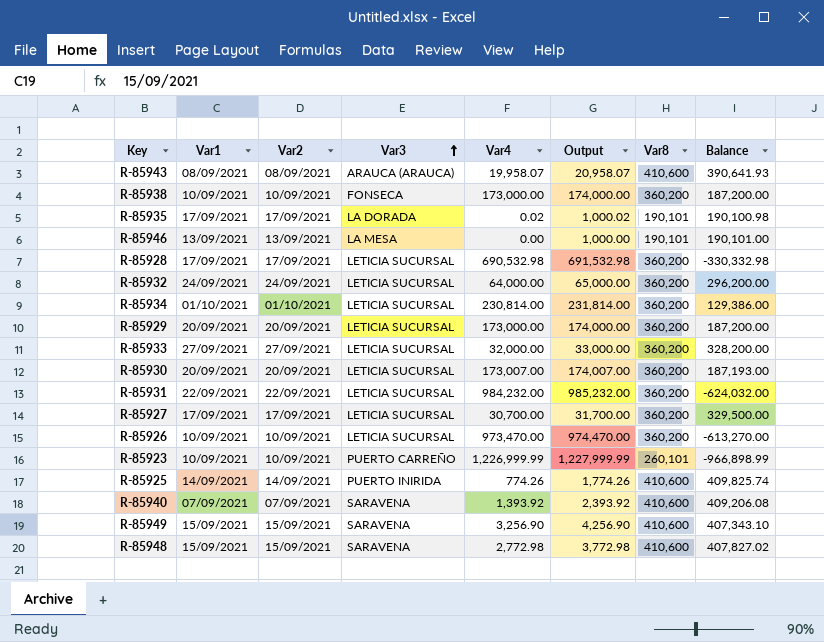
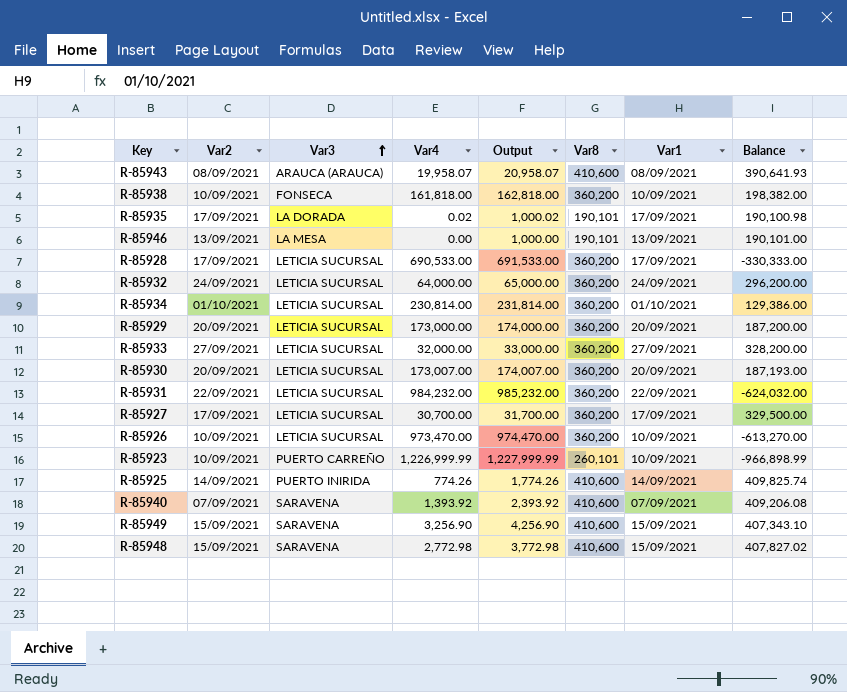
column Var1 | position: 2 -> 7
R-85938 | Var4: 173,000.00 -> 161,818.00
R-85938 | Output: 174,000.00 -> 162,818.00
R-85938 | Balance: 187,200.00 -> 198,382.00
R-85928 | Var4: 690,532.98 -> 690,533.00
R-85928 | Output: 691,532.98 -> 691,533.00
R-85928 | Balance: -330,332.98 -> -330,333.00

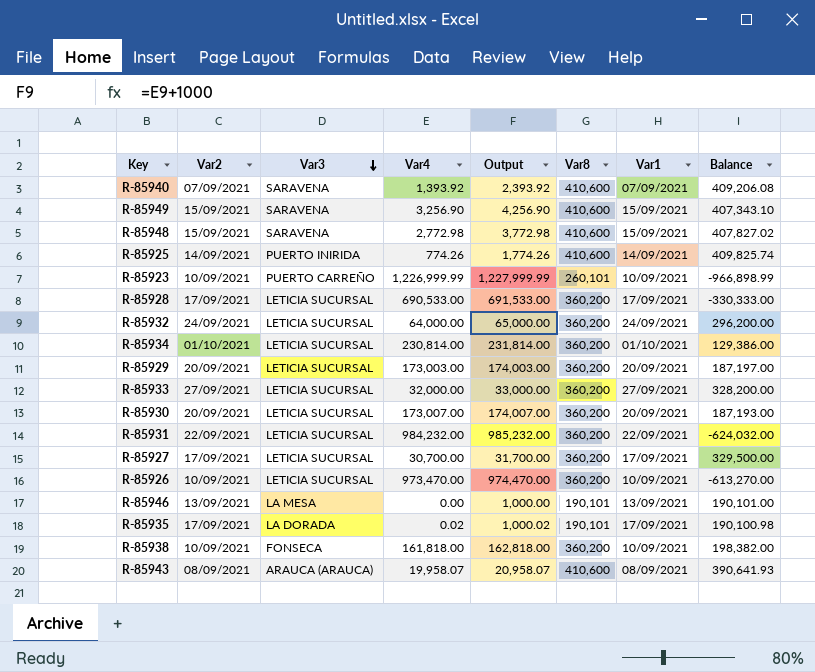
row order: Var3 ascending -> Var3 descending
R-85929 | Var4: 173,000.00 -> 173,003.00
R-85929 | Output: 174,000.00 -> 174,003.00
R-85929 | Balance: 187,200.00 -> 187,197.00

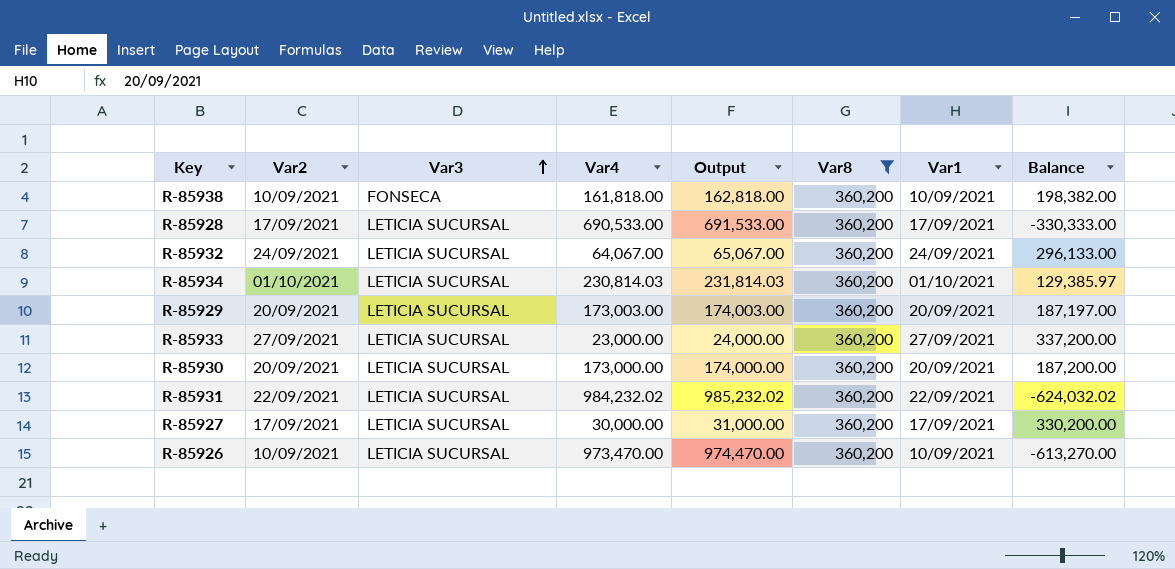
filter: none -> Var8 = 360,200
row order: Var3 descending -> Var3 ascending
R-85932 | Var4: 64,000.00 -> 64,067.00
R-85932 | Output: 65,000.00 -> 65,067.00
R-85932 | Balance: 296,200.00 -> 296,133.00
R-85934 | Var4: 230,814.00 -> 230,814.03
R-85934 | Output: 231,814.00 -> 231,814.03
R-85934 | Balance: 129,386.00 -> 129,385.97
R-85933 | Var4: 32,000.00 -> 23,000.00
R-85933 | Output: 33,000.00 -> 24,000.00
R-85933 | Balance: 328,200.00 -> 337,200.00
R-85930 | Var4: 173,007.00 -> 173,000.00
R-85930 | Output: 174,007.00 -> 174,000.00
R-85930 | Balance: 187,193.00 -> 187,200.00
R-85931 | Var4: 984,232.00 -> 984,232.02
R-85931 | Output: 985,232.00 -> 985,232.02
R-85931 | Balance: -624,032.00 -> -624,032.02
R-85927 | Var4: 30,700.00 -> 30,000.00
R-85927 | Output: 31,700.00 -> 31,000.00
R-85927 | Balance: 329,500.00 -> 330,200.00

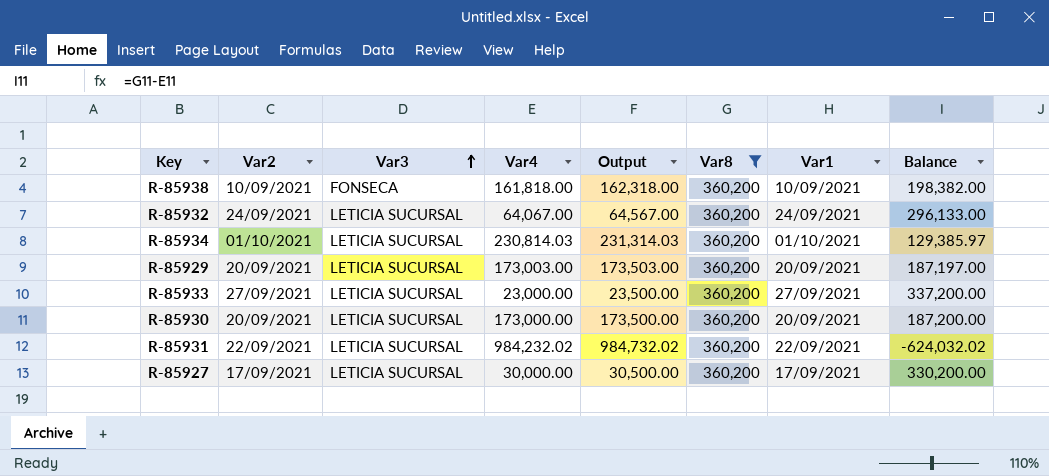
column Output | formula: [Var4] + 1000 -> [Var4] + 500
row R-85928: 17/09/2021 | LETICIA SUCURSAL | 690,533.00 | 691,533.00 | 360,200 | 17/09/2021 | -330,333.00 -> none
row R-85926: 10/09/2021 | LETICIA SUCURSAL | 973,470.00 | 974,470.00 | 360,200 | 10/09/2021 | -613,270.00 -> none

